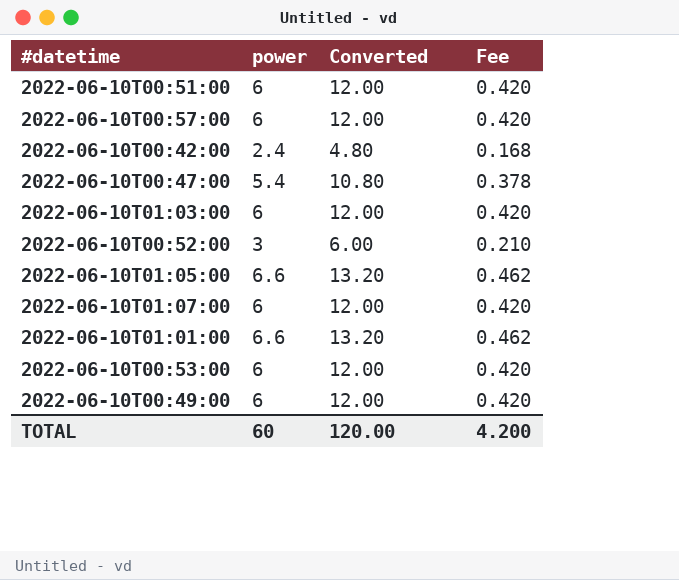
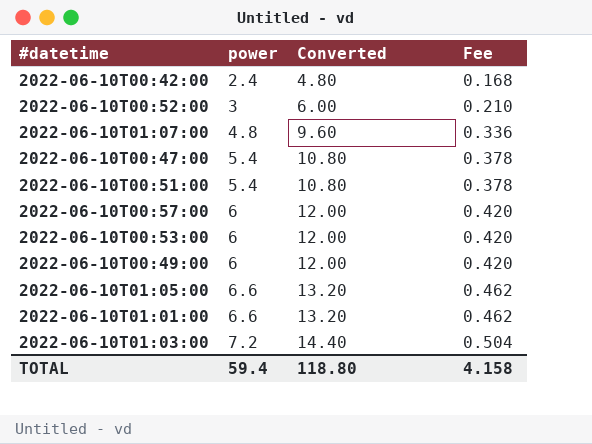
row order: none -> power ascending
2022-06-10T01:07:00 | power: 6 -> 4.8
2022-06-10T01:07:00 | Converted: 12.00 -> 9.60
2022-06-10T01:07:00 | Fee: 0.420 -> 0.336
2022-06-10T00:51:00 | power: 6 -> 5.4
2022-06-10T00:51:00 | Converted: 12.00 -> 10.80
2022-06-10T00:51:00 | Fee: 0.420 -> 0.378
2022-06-10T01:03:00 | power: 6 -> 7.2
2022-06-10T01:03:00 | Converted: 12.00 -> 14.40
2022-06-10T01:03:00 | Fee: 0.420 -> 0.504
TOTAL | power: 60 -> 59.4
TOTAL | Converted: 120.00 -> 118.80
TOTAL | Fee: 4.200 -> 4.158

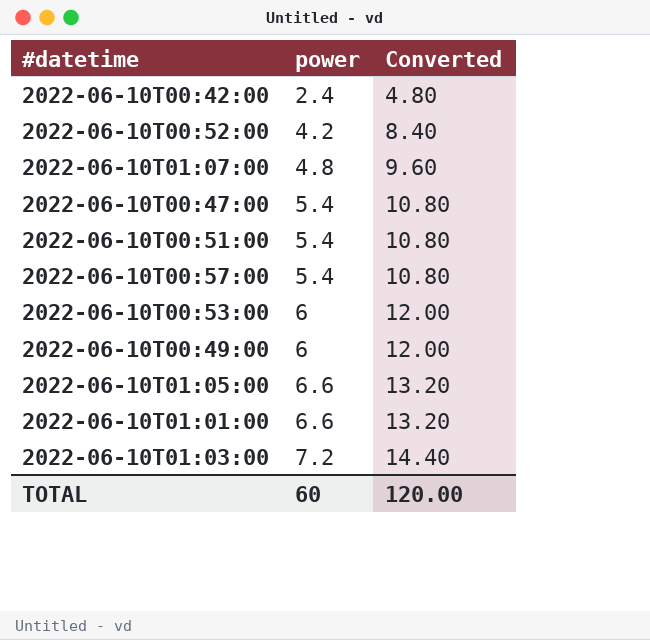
column Fee | formula: [power] * 0.07 -> none
2022-06-10T00:52:00 | power: 3 -> 4.2
2022-06-10T00:52:00 | Converted: 6.00 -> 8.40
2022-06-10T00:57:00 | power: 6 -> 5.4
2022-06-10T00:57:00 | Converted: 12.00 -> 10.80
TOTAL | power: 59.4 -> 60
TOTAL | Converted: 118.80 -> 120.00

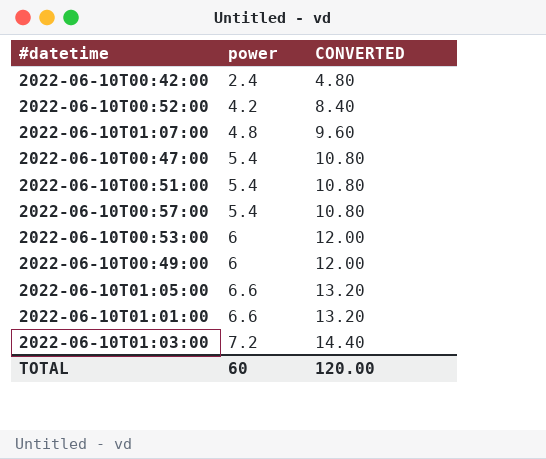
column name: Converted -> CONVERTED

